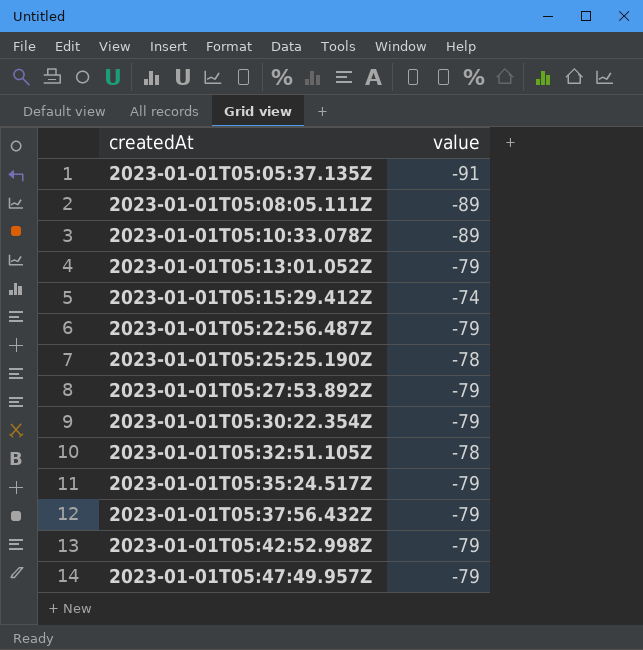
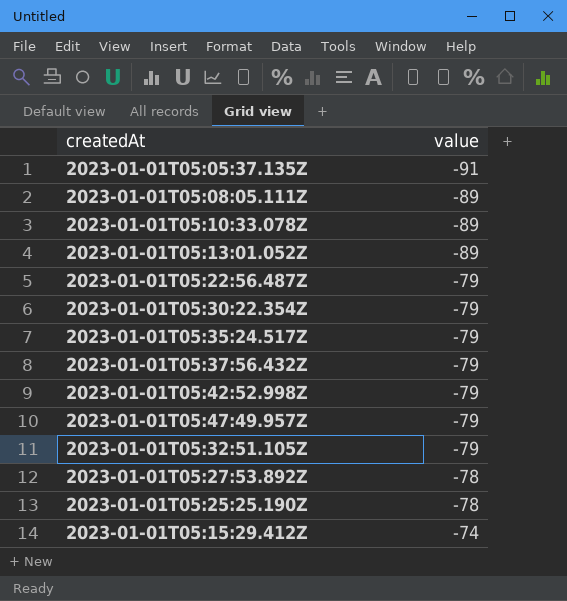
row order: createdAt ascending -> value ascending
2023-01-01T05:13:01.052Z | value: -79 -> -89
2023-01-01T05:32:51.105Z | value: -78 -> -79
2023-01-01T05:27:53.892Z | value: -79 -> -78

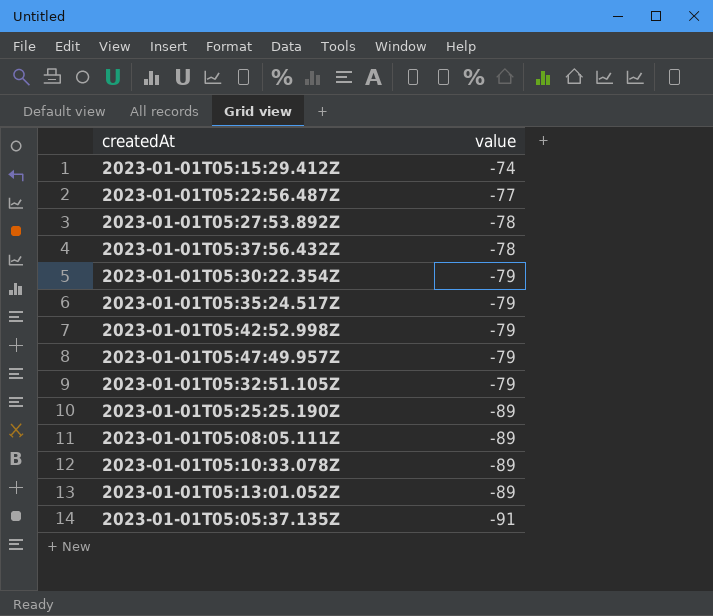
row order: value ascending -> value descending
2023-01-01T05:22:56.487Z | value: -79 -> -77
2023-01-01T05:37:56.432Z | value: -79 -> -78
2023-01-01T05:25:25.190Z | value: -78 -> -89

